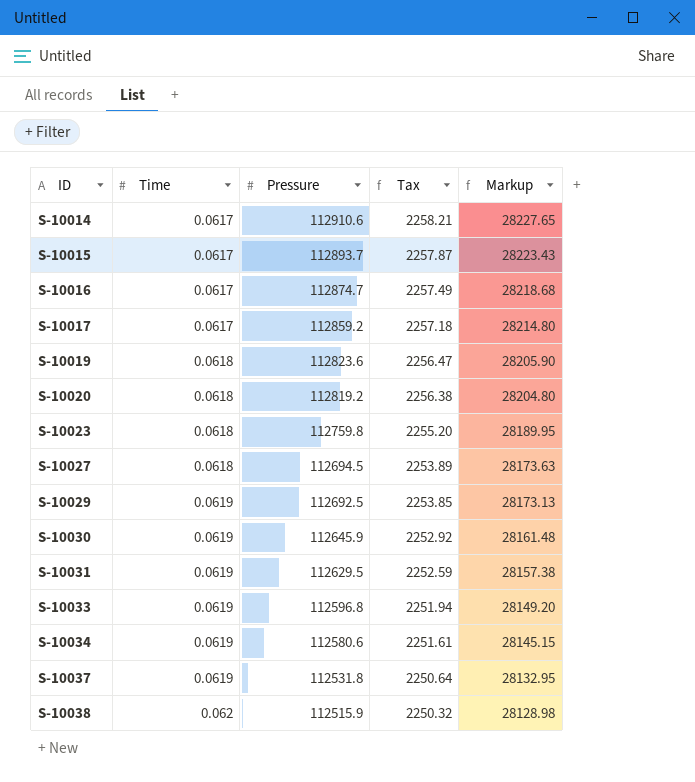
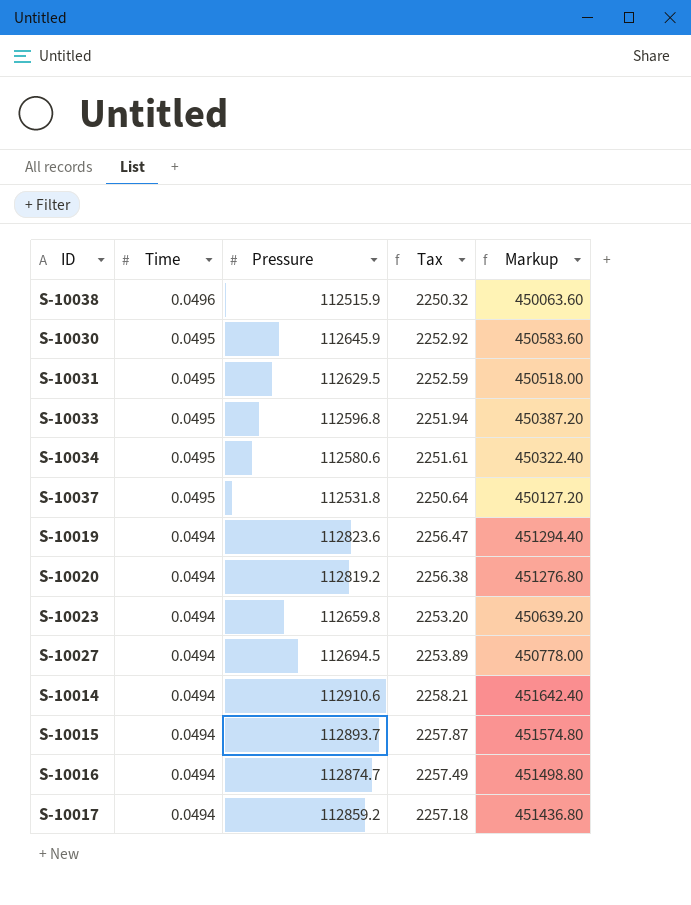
row order: ID ascending -> Time descending
column Markup | formula: [Pressure] * 0.25 -> [Pressure] * 4
row S-10029: 0.0619 | 112692.5 | 2253.85 | 28173.13 -> none
S-10038 | Time: 0.062 -> 0.0496
S-10030 | Time: 0.0619 -> 0.0495
S-10031 | Time: 0.0619 -> 0.0495
S-10033 | Time: 0.0619 -> 0.0495
S-10034 | Time: 0.0619 -> 0.0495
S-10037 | Time: 0.0619 -> 0.0495
S-10019 | Time: 0.0618 -> 0.0494
S-10020 | Time: 0.0618 -> 0.0494
S-10023 | Time: 0.0618 -> 0.0494
S-10023 | Pressure: 112759.8 -> 112659.8
S-10023 | Tax: 2255.20 -> 2253.20
S-10027 | Time: 0.0618 -> 0.0494
S-10014 | Time: 0.0617 -> 0.0494
S-10015 | Time: 0.0617 -> 0.0494
S-10016 | Time: 0.0617 -> 0.0494
S-10017 | Time: 0.0617 -> 0.0494

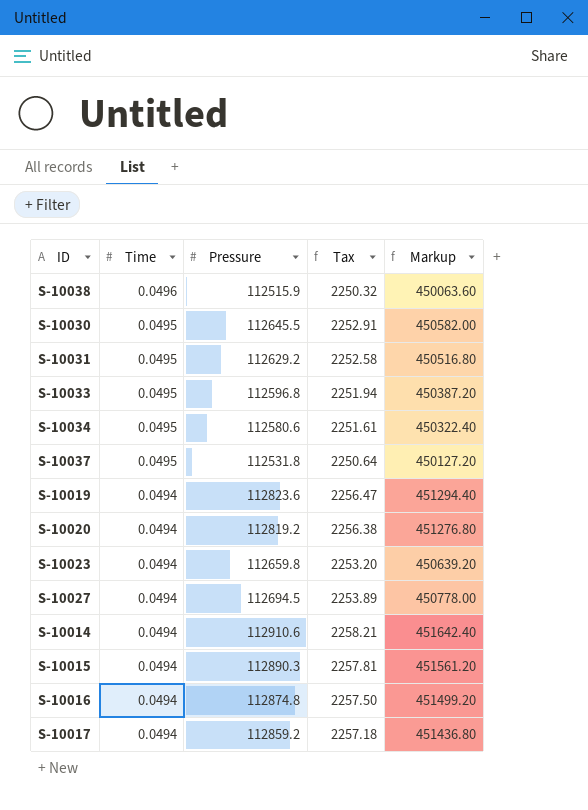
S-10030 | Pressure: 112645.9 -> 112645.5
S-10030 | Tax: 2252.92 -> 2252.91
S-10030 | Markup: 450583.60 -> 450582.00
S-10031 | Pressure: 112629.5 -> 112629.2
S-10031 | Tax: 2252.59 -> 2252.58
S-10031 | Markup: 450518.00 -> 450516.80
S-10015 | Pressure: 112893.7 -> 112890.3
S-10015 | Tax: 2257.87 -> 2257.81
S-10015 | Markup: 451574.80 -> 451561.20
S-10016 | Pressure: 112874.7 -> 112874.8
S-10016 | Tax: 2257.49 -> 2257.50
S-10016 | Markup: 451498.80 -> 451499.20

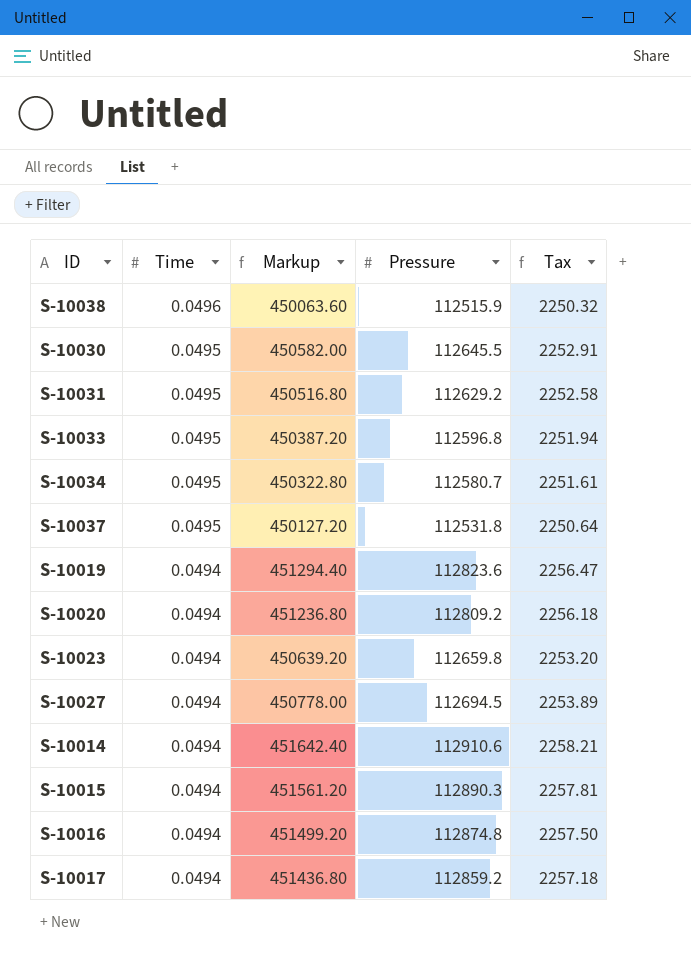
column Markup | position: 5 -> 3
S-10034 | Markup: 450322.40 -> 450322.80
S-10034 | Pressure: 112580.6 -> 112580.7
S-10020 | Markup: 451276.80 -> 451236.80
S-10020 | Pressure: 112819.2 -> 112809.2
S-10020 | Tax: 2256.38 -> 2256.18

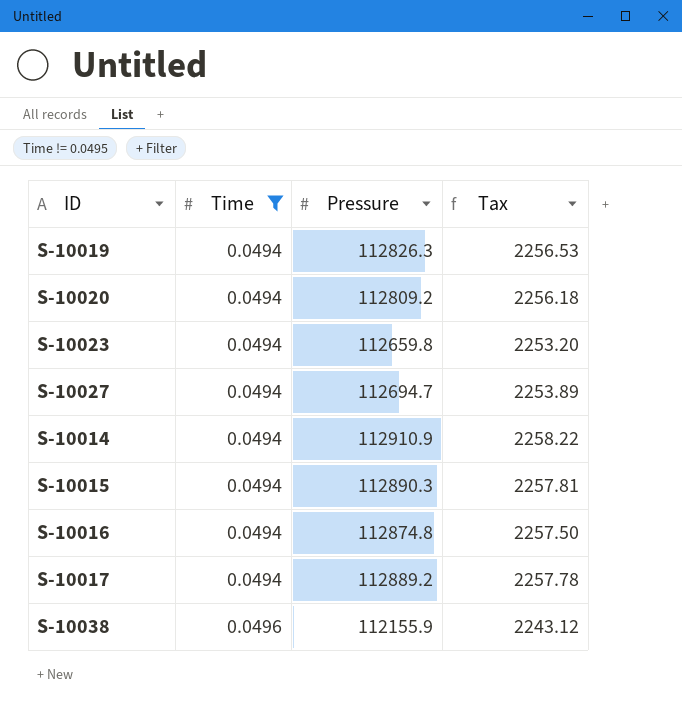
filter: none -> Time != 0.0495
row order: Time descending -> Time ascending
column Markup | formula: [Pressure] * 4 -> none
S-10019 | Pressure: 112823.6 -> 112826.3
S-10019 | Tax: 2256.47 -> 2256.53
S-10027 | Pressure: 112694.5 -> 112694.7
S-10014 | Pressure: 112910.6 -> 112910.9
S-10014 | Tax: 2258.21 -> 2258.22
S-10017 | Pressure: 112859.2 -> 112889.2
S-10017 | Tax: 2257.18 -> 2257.78
S-10038 | Pressure: 112515.9 -> 112155.9
S-10038 | Tax: 2250.32 -> 2243.12

